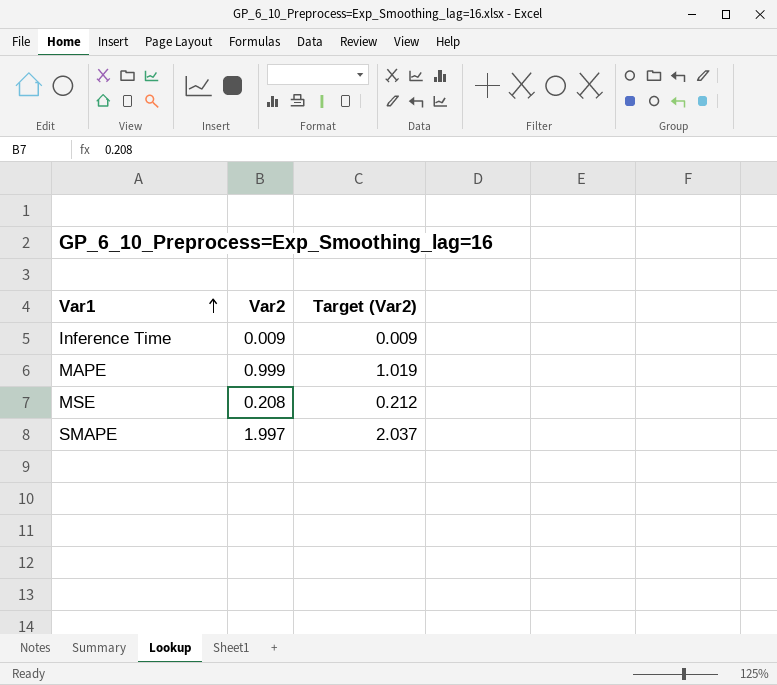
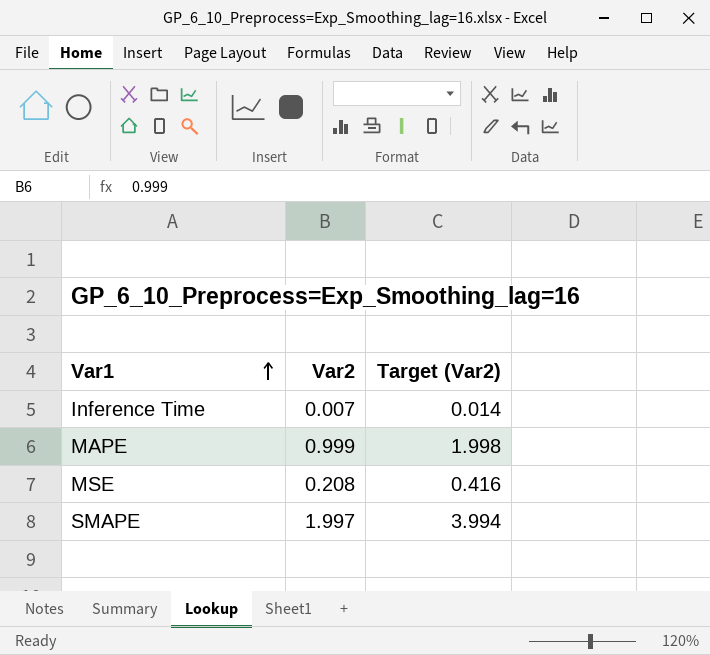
column Target (Var2) | formula: [Var2] * 1.02 -> [Var2] * 2
Inference Time | Var2: 0.009 -> 0.007

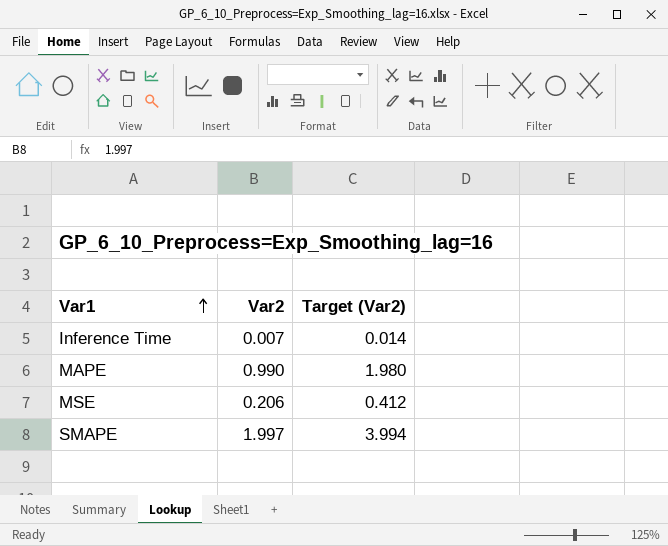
MAPE | Var2: 0.999 -> 0.990
MAPE | Target (Var2): 1.998 -> 1.980
MSE | Var2: 0.208 -> 0.206
MSE | Target (Var2): 0.416 -> 0.412

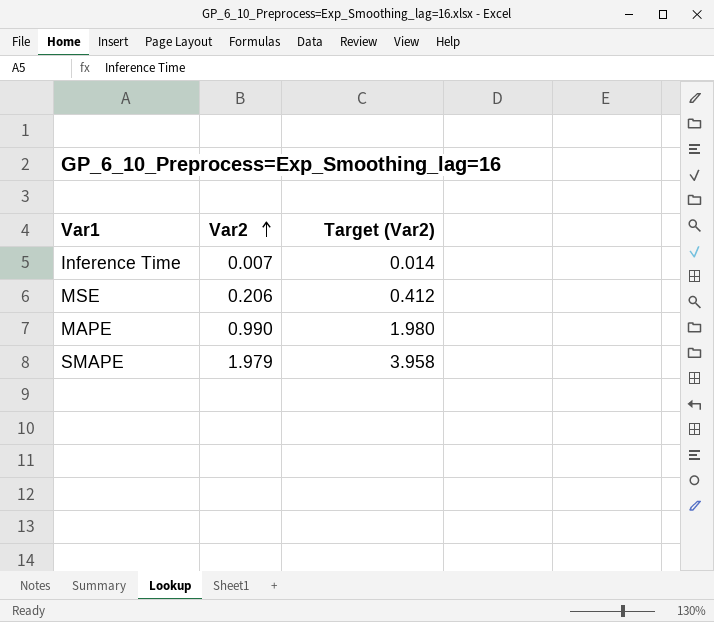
row order: Var1 ascending -> Var2 ascending
SMAPE | Var2: 1.997 -> 1.979
SMAPE | Target (Var2): 3.994 -> 3.958

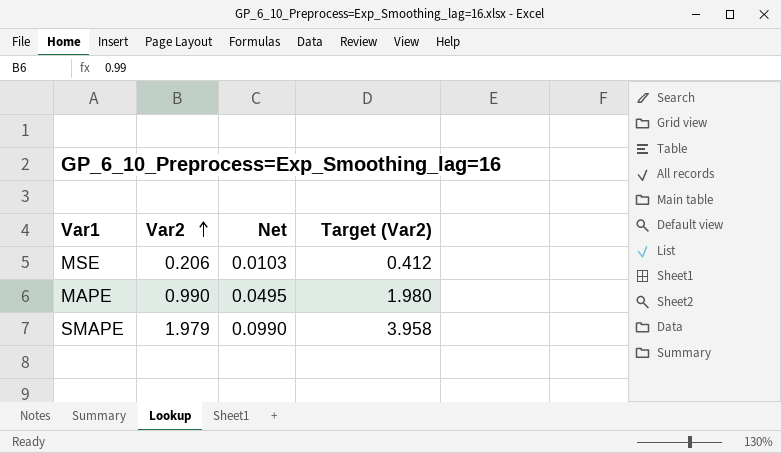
column Net | formula: none -> [Var2] * 0.05
row Inference Time: 0.007 | 0.014 -> none

